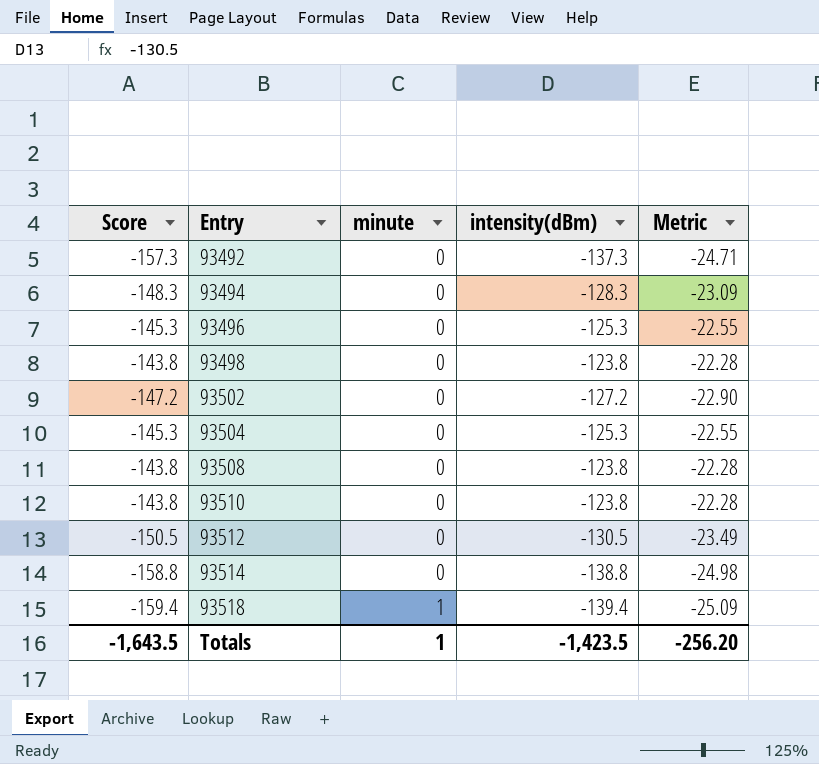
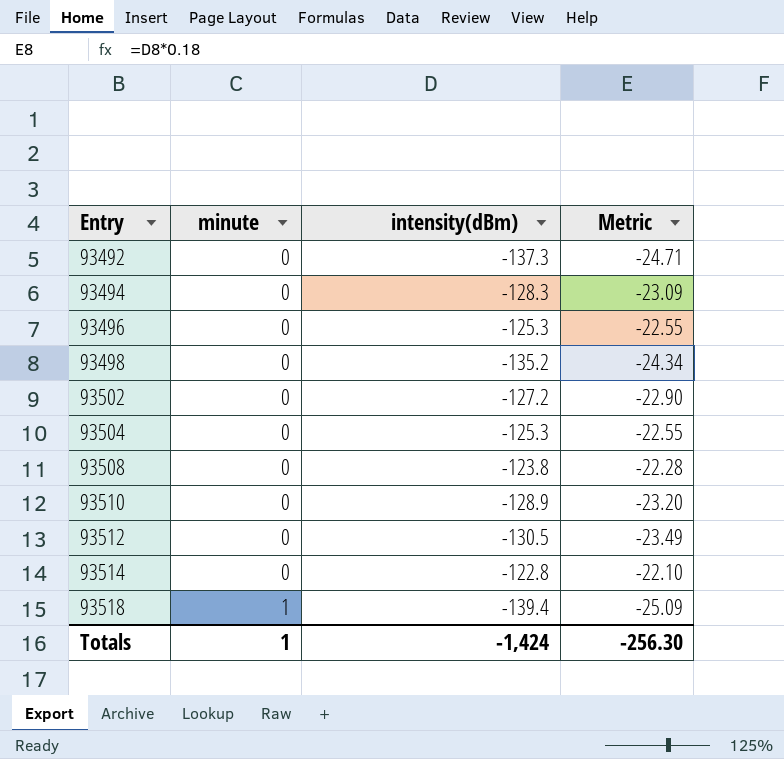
column Score | formula: [intensity(dBm)] - 20 -> none
93498 | intensity(dBm): -123.8 -> -135.2
93498 | Metric: -22.28 -> -24.34
93510 | intensity(dBm): -123.8 -> -128.9
93510 | Metric: -22.28 -> -23.20
93514 | intensity(dBm): -138.8 -> -122.8
93514 | Metric: -24.98 -> -22.10
Totals | intensity(dBm): -1,423.5 -> -1,424
Totals | Metric: -256.20 -> -256.30

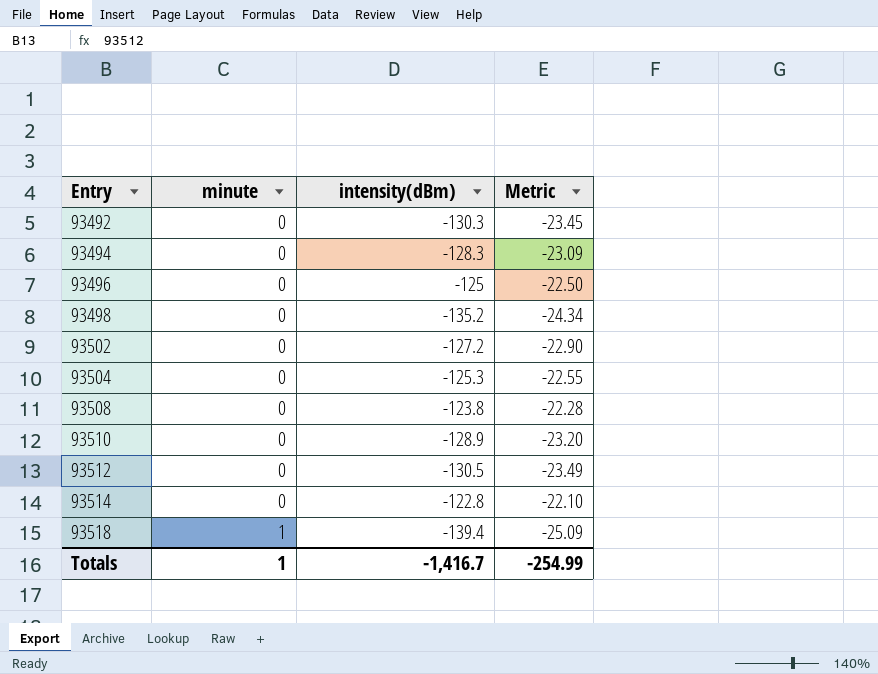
93492 | intensity(dBm): -137.3 -> -130.3
93492 | Metric: -24.71 -> -23.45
93496 | intensity(dBm): -125.3 -> -125
93496 | Metric: -22.55 -> -22.50
Totals | intensity(dBm): -1,424 -> -1,416.7
Totals | Metric: -256.30 -> -254.99

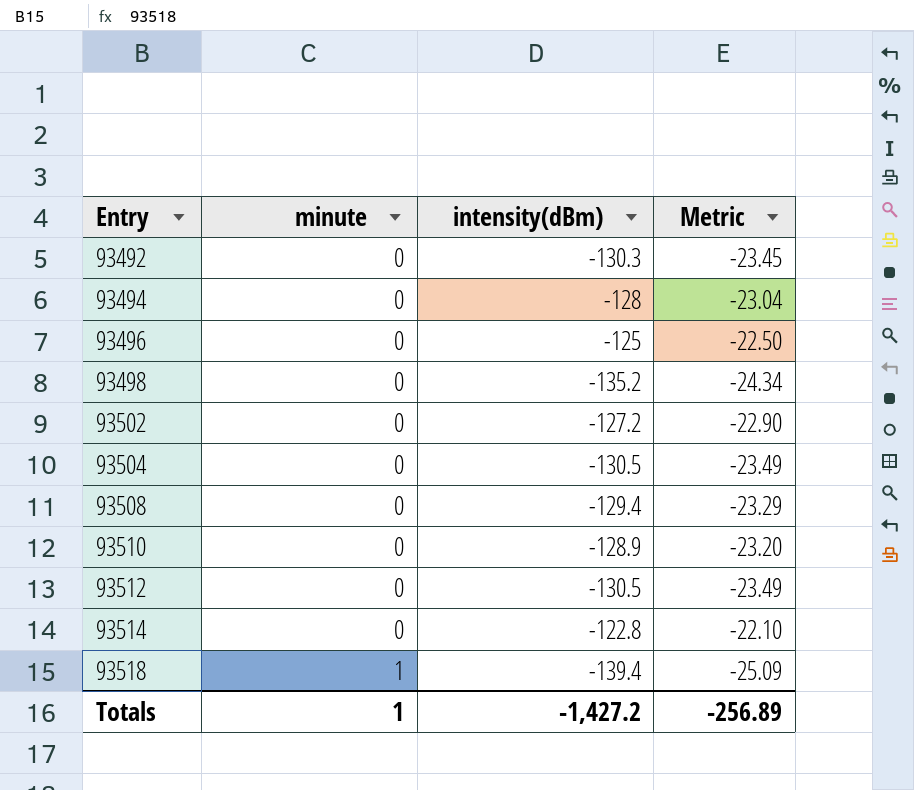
93494 | intensity(dBm): -128.3 -> -128
93494 | Metric: -23.09 -> -23.04
93504 | intensity(dBm): -125.3 -> -130.5
93504 | Metric: -22.55 -> -23.49
93508 | intensity(dBm): -123.8 -> -129.4
93508 | Metric: -22.28 -> -23.29
Totals | intensity(dBm): -1,416.7 -> -1,427.2
Totals | Metric: -254.99 -> -256.89

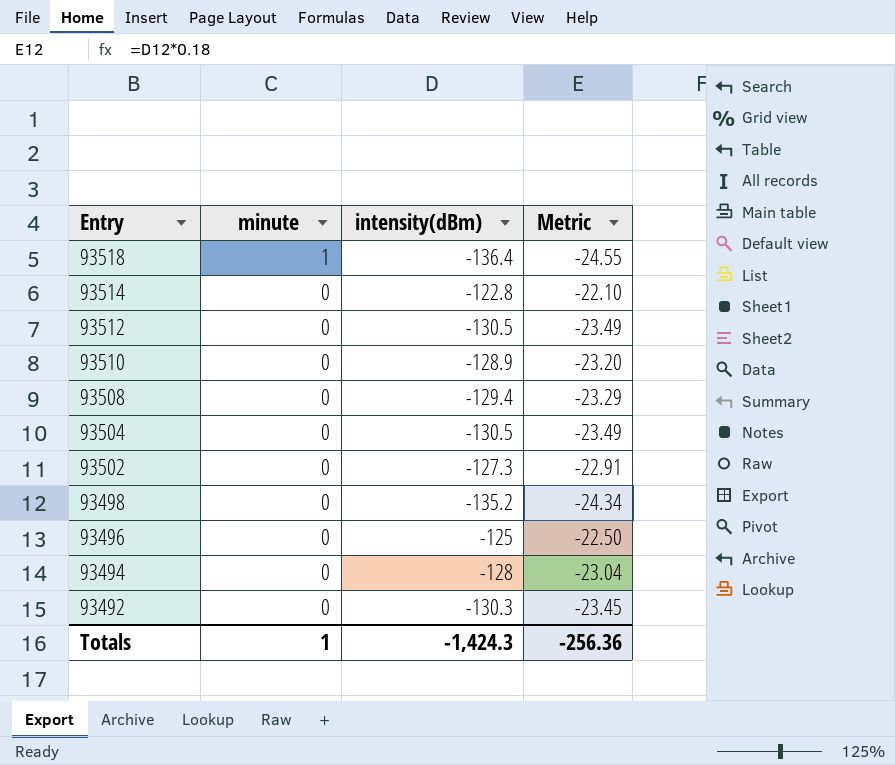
row order: Entry ascending -> Entry descending
93518 | intensity(dBm): -139.4 -> -136.4
93518 | Metric: -25.09 -> -24.55
93502 | intensity(dBm): -127.2 -> -127.3
93502 | Metric: -22.90 -> -22.91
Totals | intensity(dBm): -1,427.2 -> -1,424.3
Totals | Metric: -256.89 -> -256.36

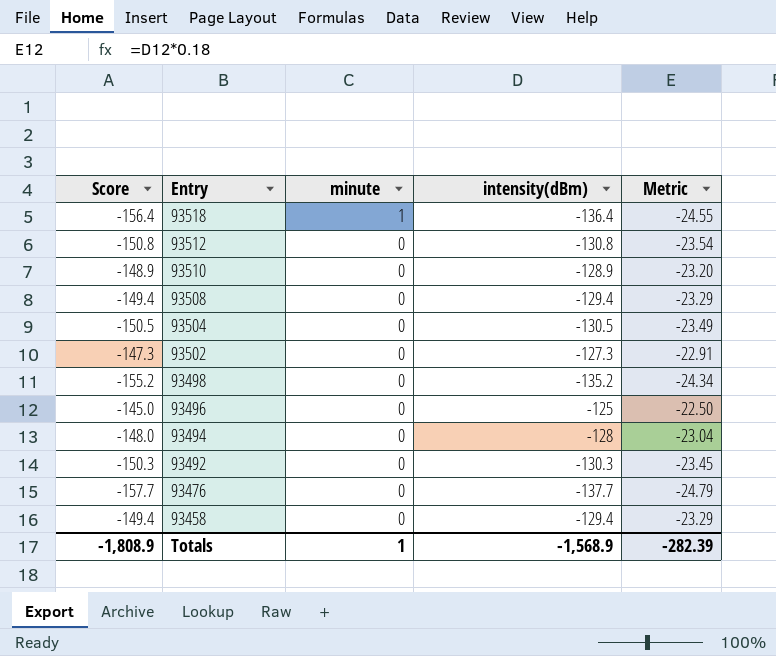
column Score | formula: none -> [intensity(dBm)] - 20
row 93514: 0 | -122.8 | -22.10 -> none
93512 | intensity(dBm): -130.5 -> -130.8
93512 | Metric: -23.49 -> -23.54
row 93476: none -> -157.7 | 0 | -137.7 | -24.79
row 93458: none -> -149.4 | 0 | -129.4 | -23.29
Totals | intensity(dBm): -1,424.3 -> -1,568.9
Totals | Metric: -256.36 -> -282.39

